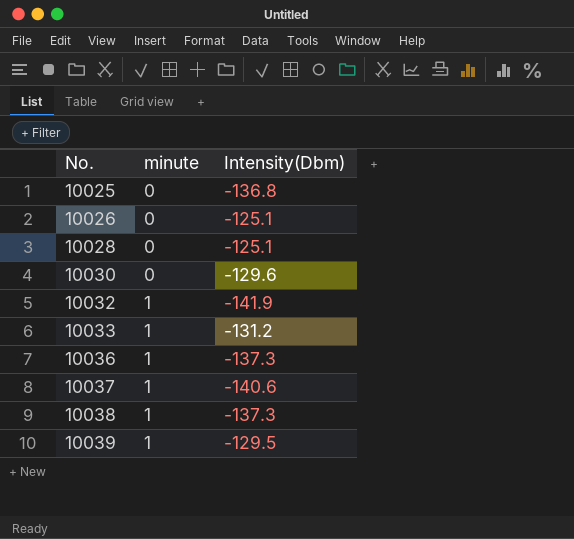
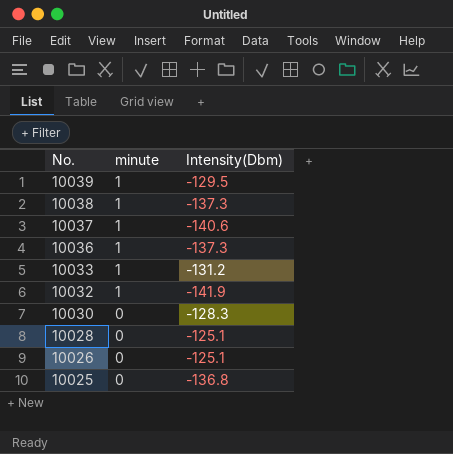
row order: No. ascending -> No. descending
10030 | Intensity(Dbm): -129.6 -> -128.3

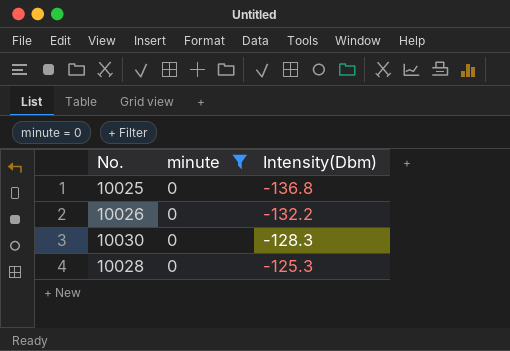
filter: none -> minute = 0
row order: No. descending -> Intensity(Dbm) ascending
10026 | Intensity(Dbm): -125.1 -> -132.2
10028 | Intensity(Dbm): -125.1 -> -125.3

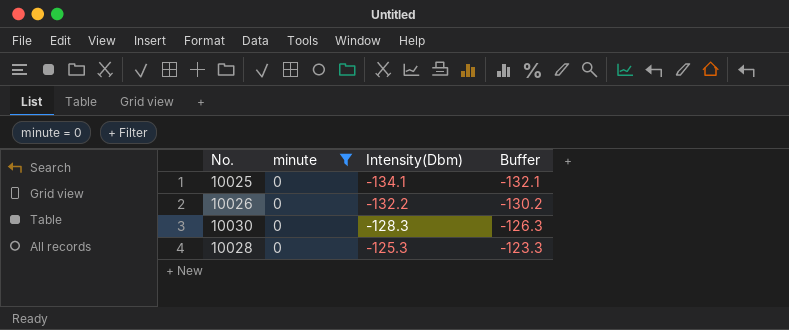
column Buffer | formula: none -> [Intensity(Dbm)] + 2
10025 | Intensity(Dbm): -136.8 -> -134.1

